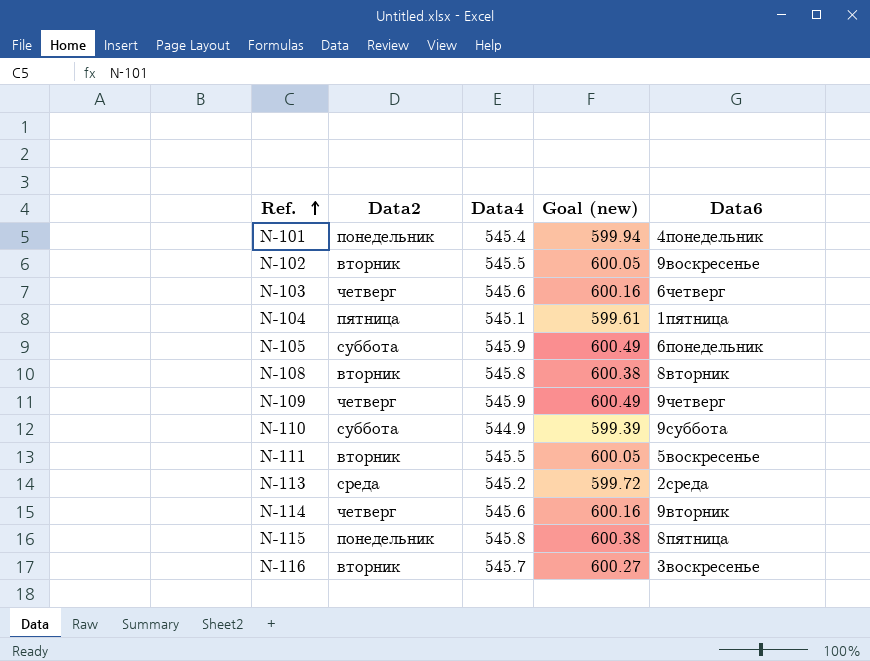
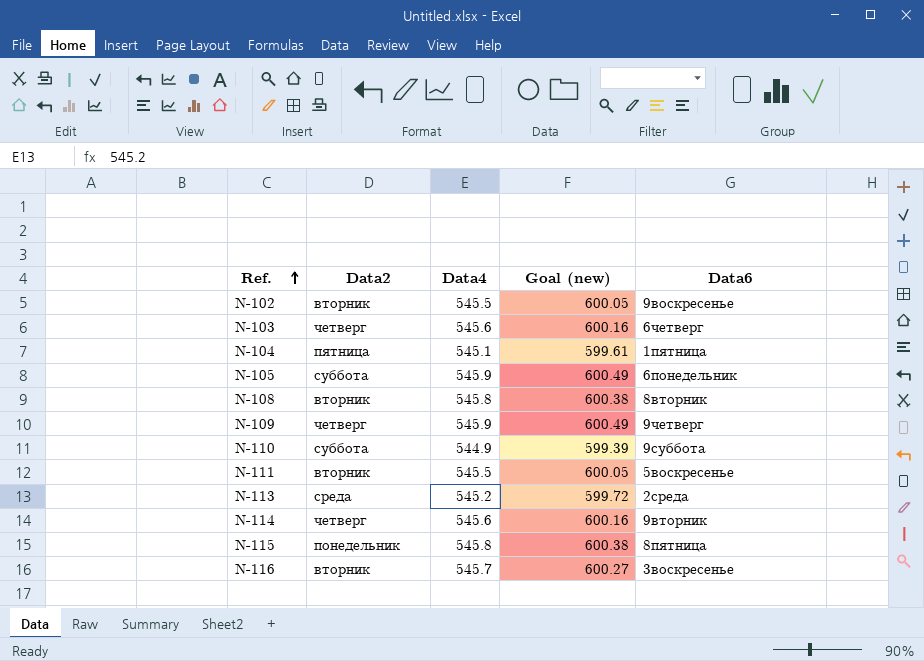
row N-101: понедельник | 545.4 | 599.94 | 4понедельник -> none

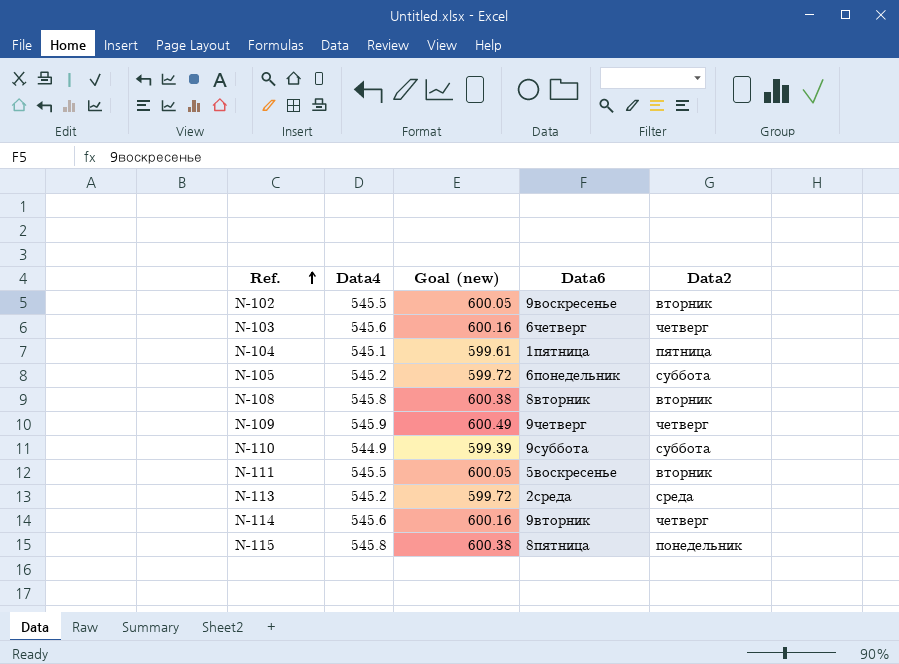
column Data2 | position: 2 -> 5
row N-116: вторник | 545.7 | 600.27 | 3воскресенье -> none
N-105 | Data4: 545.9 -> 545.2
N-105 | Goal (new): 600.49 -> 599.72

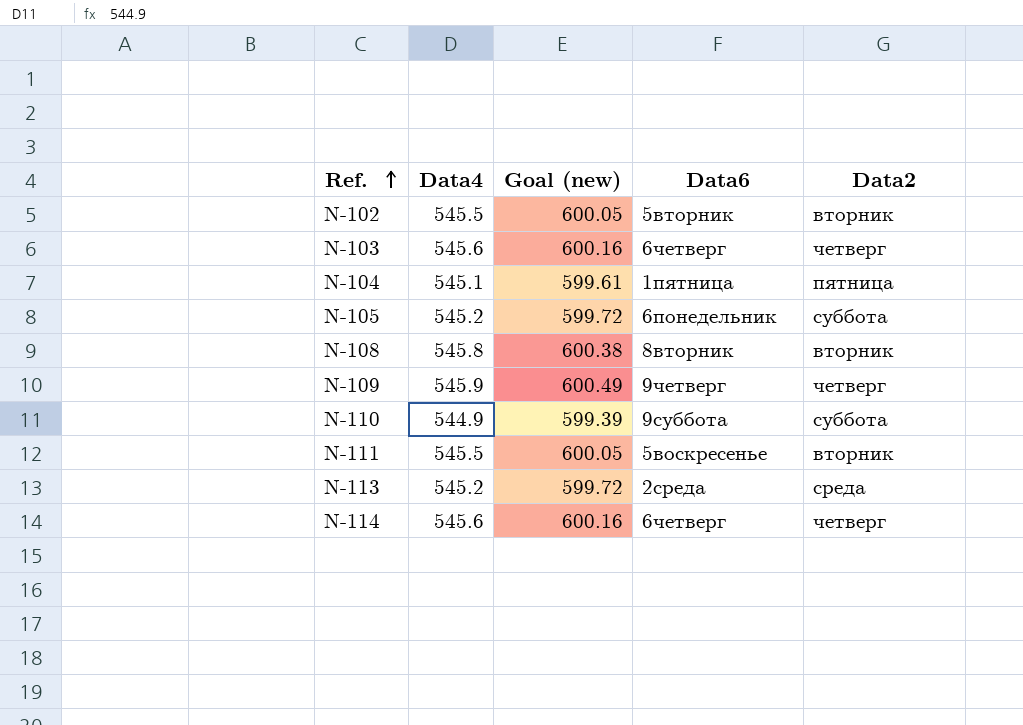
row N-115: 545.8 | 600.38 | 8пятница | понедельник -> none
N-102 | Data6: 9воскресенье -> 5вторник
N-114 | Data6: 9вторник -> 6четверг

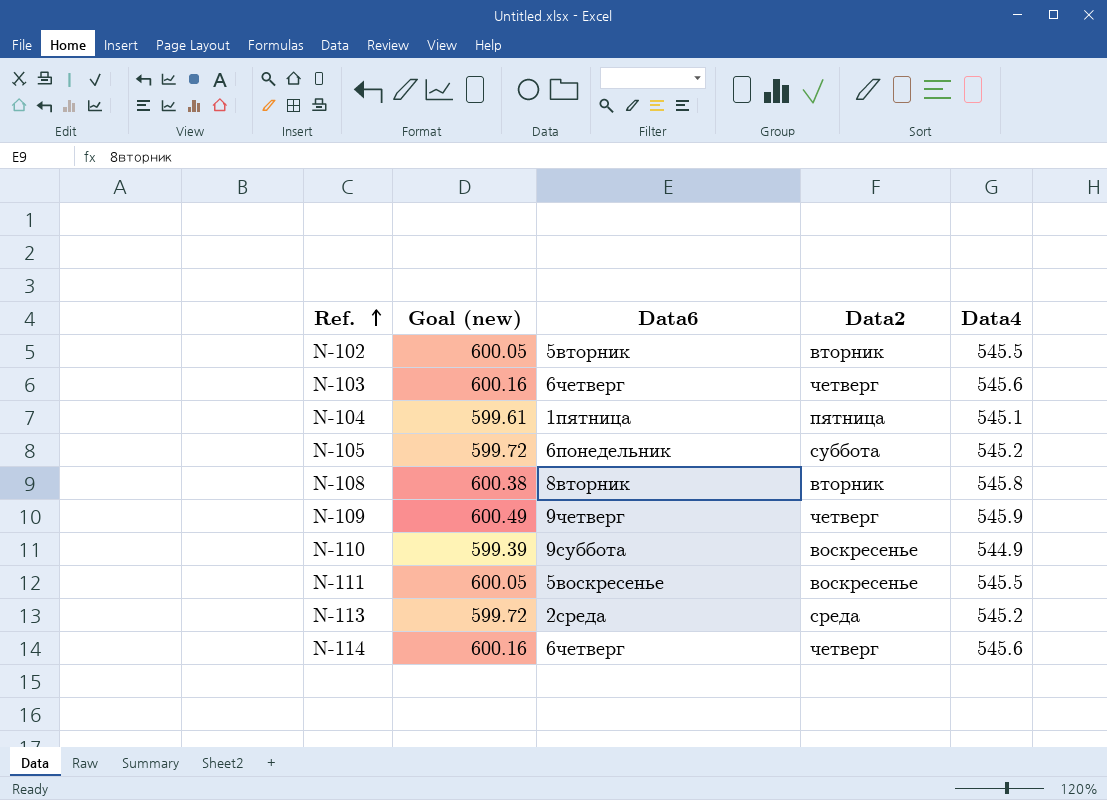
column Data4 | position: 2 -> 5
N-110 | Data2: суббота -> воскресенье
N-111 | Data2: вторник -> воскресенье

